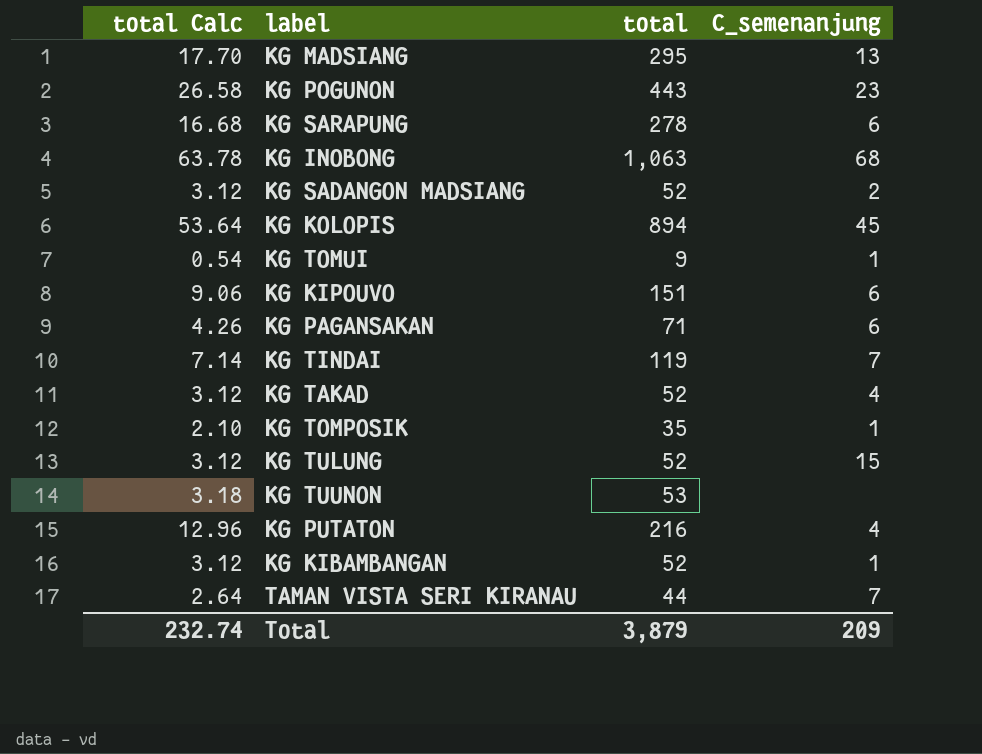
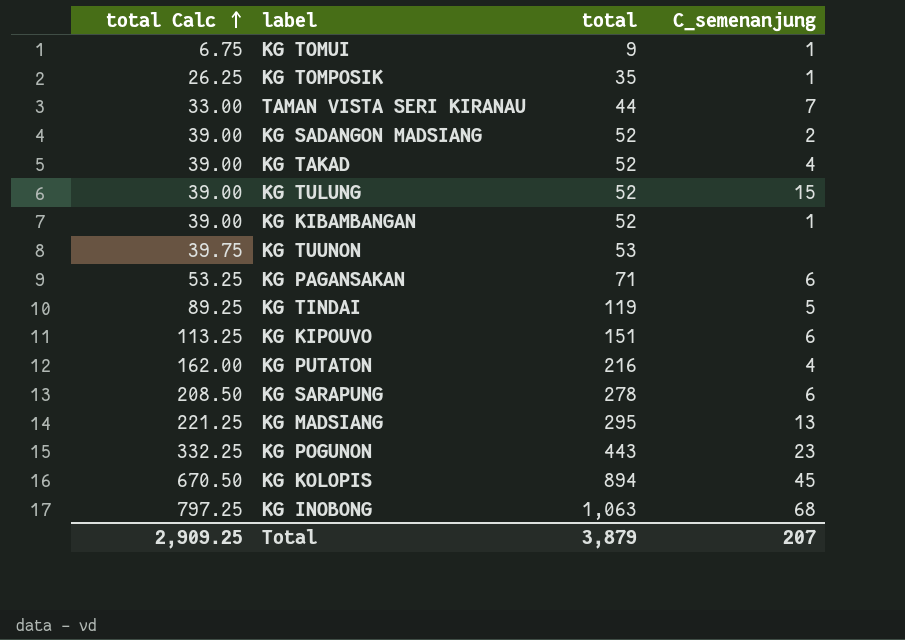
row order: none -> total Calc ascending
column total Calc | formula: [total] * 0.06 -> [total] * 0.75
KG TINDAI | C_semenanjung: 7 -> 5
Total | total Calc: 232.74 -> 2,909.25
Total | C_semenanjung: 209 -> 207

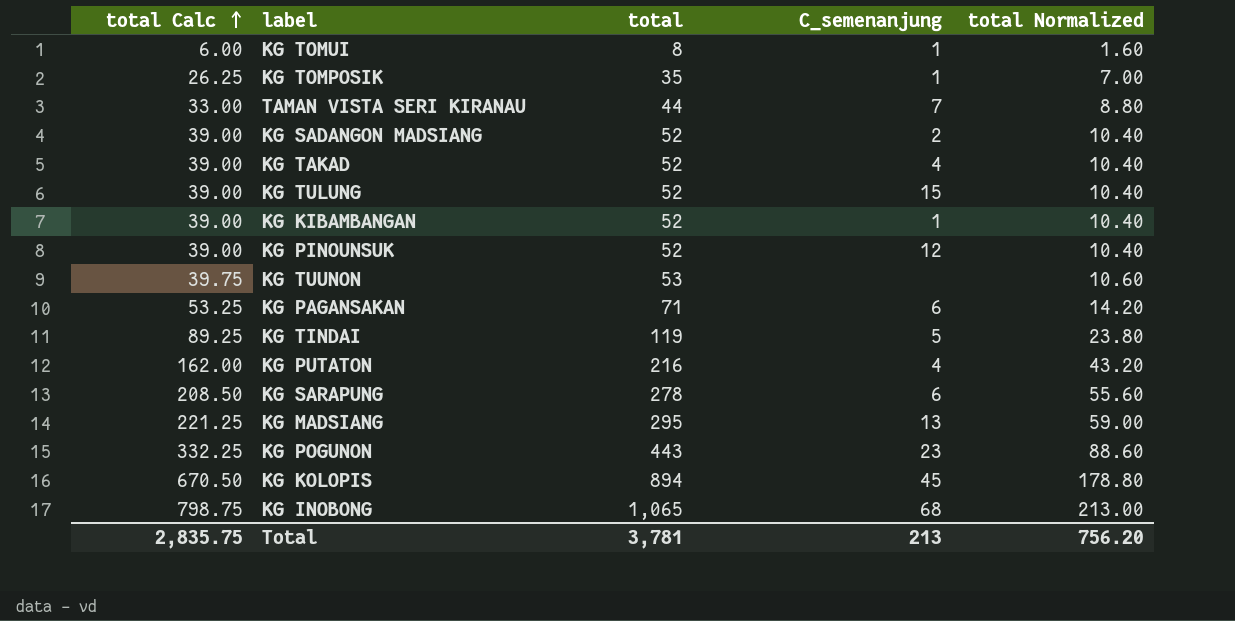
column total Normalized | formula: none -> [total] * 0.2
row KG KIPOUVO: 113.25 | 151 | 6 -> none
KG TOMUI | total Calc: 6.75 -> 6.00
KG TOMUI | total: 9 -> 8
row KG PINOUNSUK: none -> 39.00 | 52 | 12 | 10.40
KG INOBONG | total Calc: 797.25 -> 798.75
KG INOBONG | total: 1,063 -> 1,065
Total | total Calc: 2,909.25 -> 2,835.75
Total | total: 3,879 -> 3,781
Total | C_semenanjung: 207 -> 213

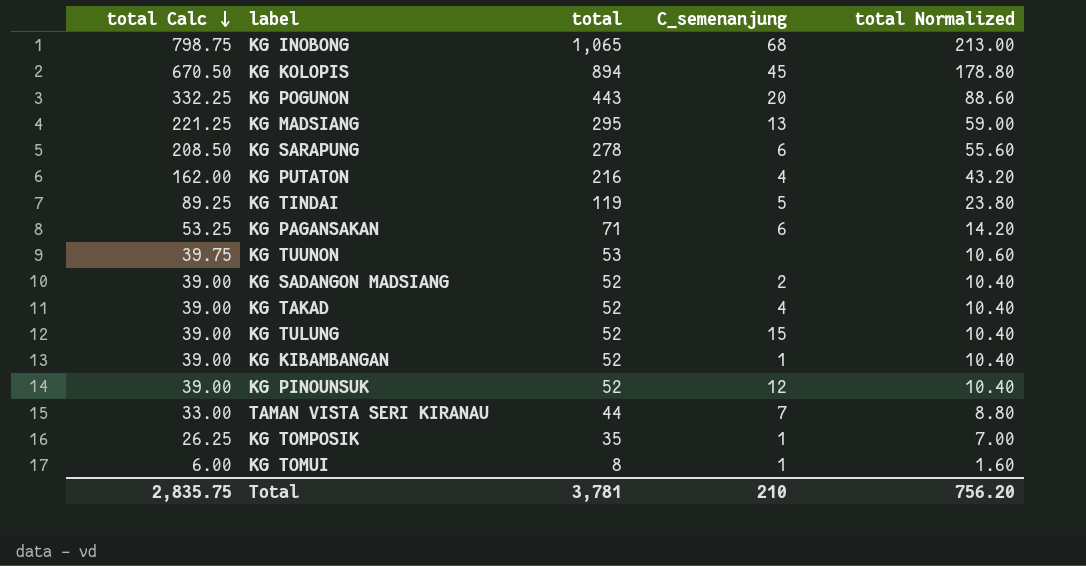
row order: total Calc ascending -> total Calc descending
KG POGUNON | C_semenanjung: 23 -> 20
Total | C_semenanjung: 213 -> 210

